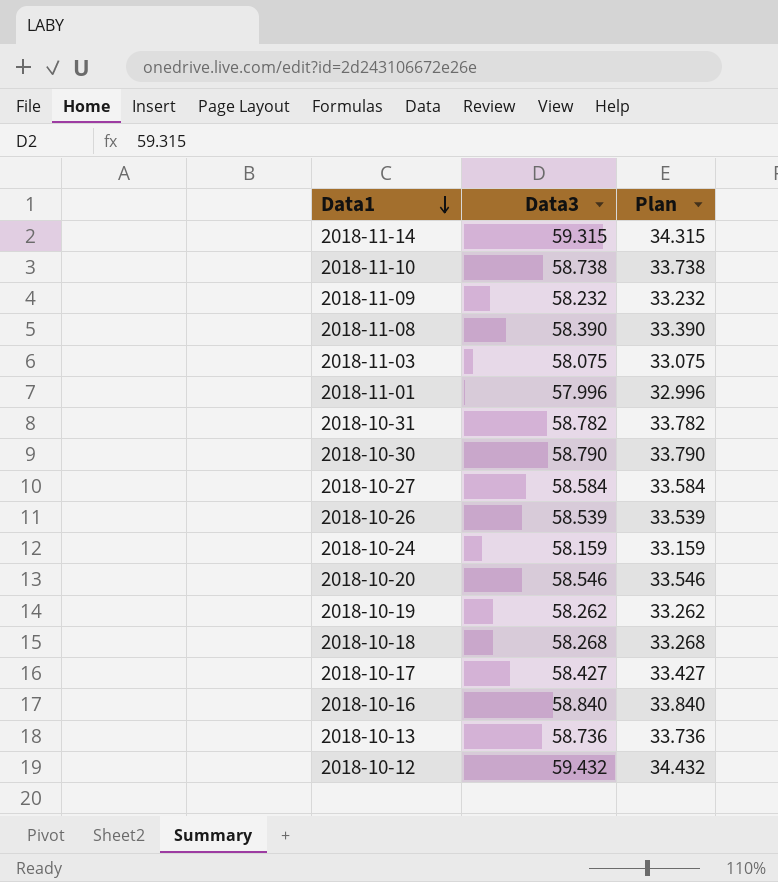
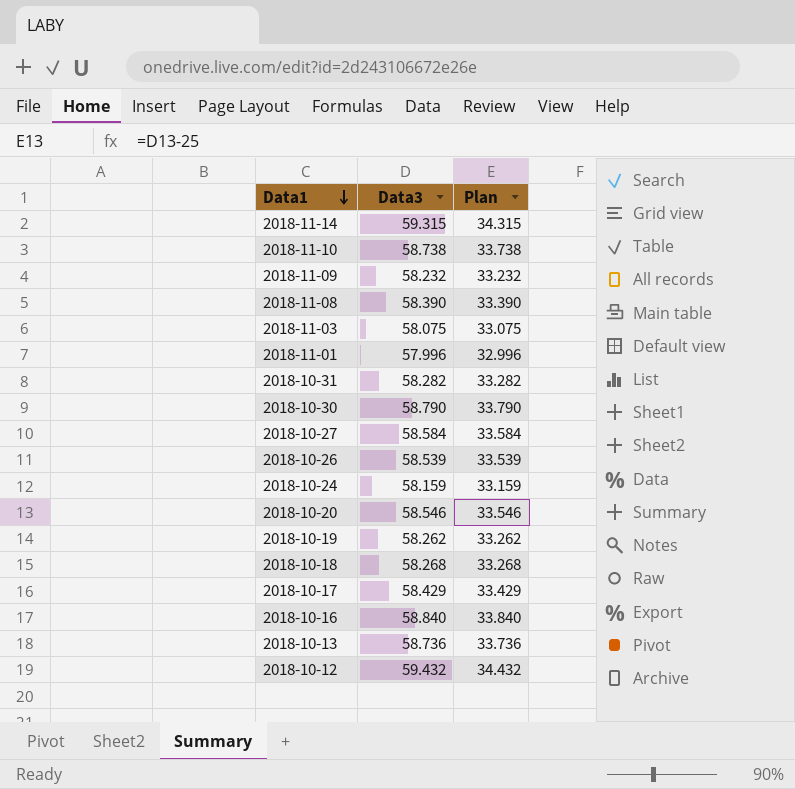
2018-10-31 | Data3: 58.782 -> 58.282
2018-10-31 | Plan: 33.782 -> 33.282
2018-10-17 | Data3: 58.427 -> 58.429
2018-10-17 | Plan: 33.427 -> 33.429

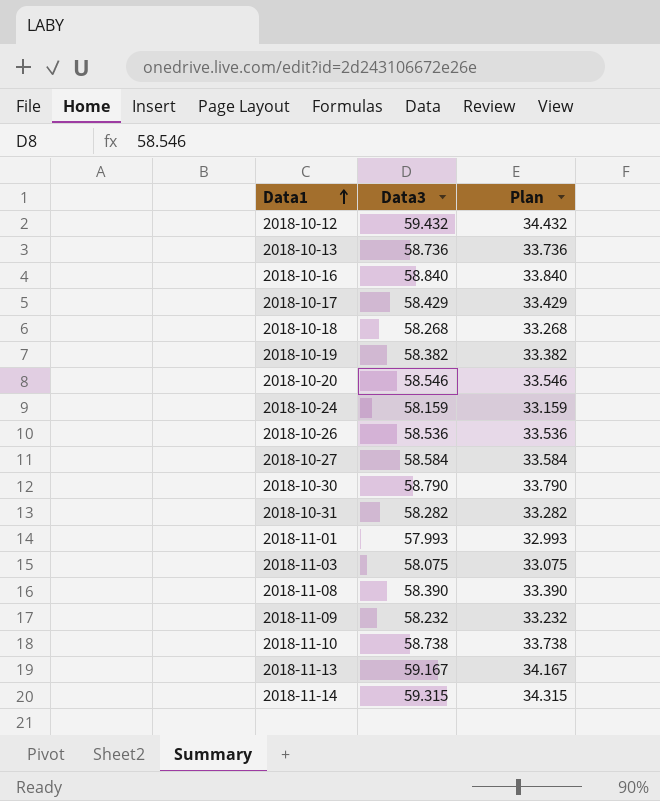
row order: Data1 descending -> Data1 ascending
2018-10-19 | Data3: 58.262 -> 58.382
2018-10-19 | Plan: 33.262 -> 33.382
2018-10-26 | Data3: 58.539 -> 58.536
2018-10-26 | Plan: 33.539 -> 33.536
2018-11-01 | Data3: 57.996 -> 57.993
2018-11-01 | Plan: 32.996 -> 32.993
row 2018-11-13: none -> 59.167 | 34.167

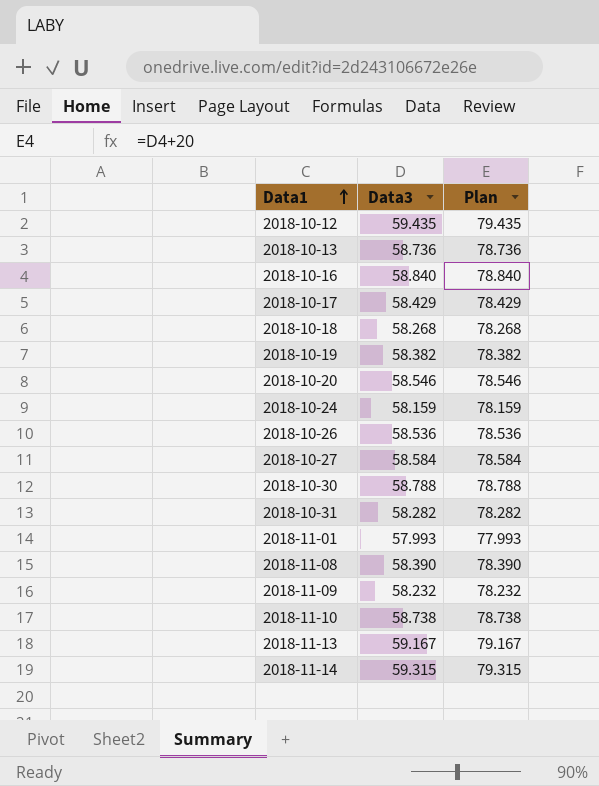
column Plan | formula: [Data3] - 25 -> [Data3] + 20
row 2018-11-03: 58.075 | 33.075 -> none
2018-10-12 | Data3: 59.432 -> 59.435
2018-10-30 | Data3: 58.790 -> 58.788

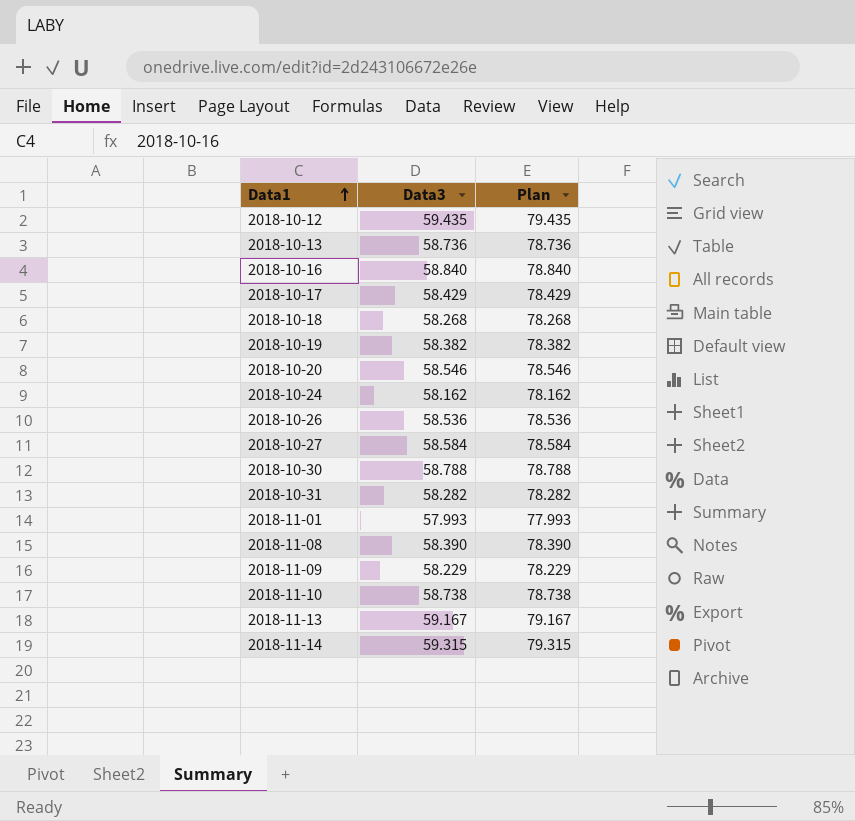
2018-10-24 | Data3: 58.159 -> 58.162
2018-10-24 | Plan: 78.159 -> 78.162
2018-11-09 | Data3: 58.232 -> 58.229
2018-11-09 | Plan: 78.232 -> 78.229

